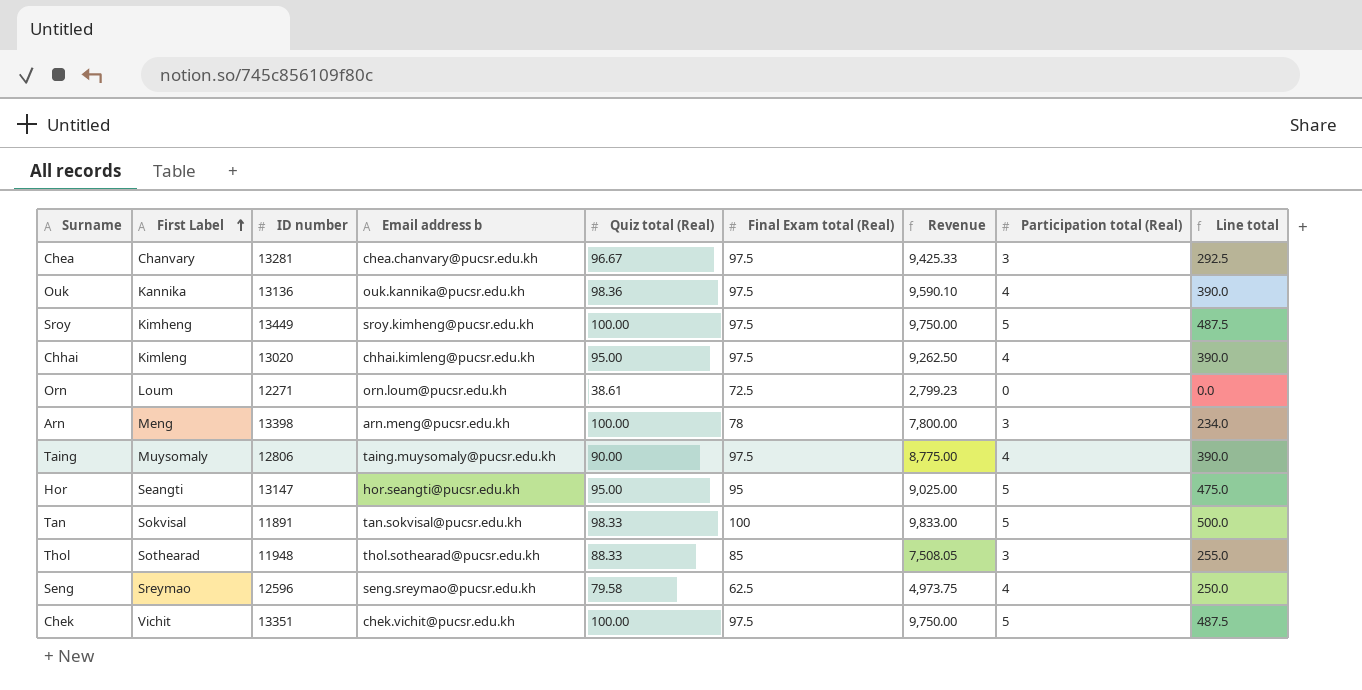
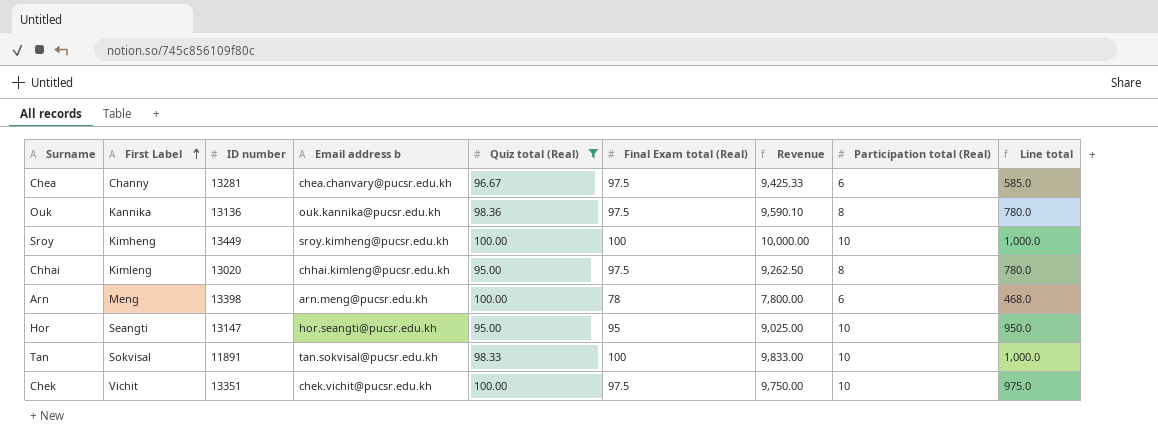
filter: none -> Quiz total (Real) >= 95.00
Chea | First Label: Chanvary -> Channy
Chea | Participation total (Real): 3 -> 6
Chea | Line total: 292.5 -> 585.0
Ouk | Participation total (Real): 4 -> 8
Ouk | Line total: 390.0 -> 780.0
Sroy | Final Exam total (Real): 97.5 -> 100
Sroy | Revenue: 9,750.00 -> 10,000.00
Sroy | Participation total (Real): 5 -> 10
Sroy | Line total: 487.5 -> 1,000.0
Chhai | Participation total (Real): 4 -> 8
Chhai | Line total: 390.0 -> 780.0
Arn | Participation total (Real): 3 -> 6
Arn | Line total: 234.0 -> 468.0
Hor | Participation total (Real): 5 -> 10
Hor | Line total: 475.0 -> 950.0
Tan | Participation total (Real): 5 -> 10
Tan | Line total: 500.0 -> 1,000.0
Chek | Participation total (Real): 5 -> 10
Chek | Line total: 487.5 -> 975.0

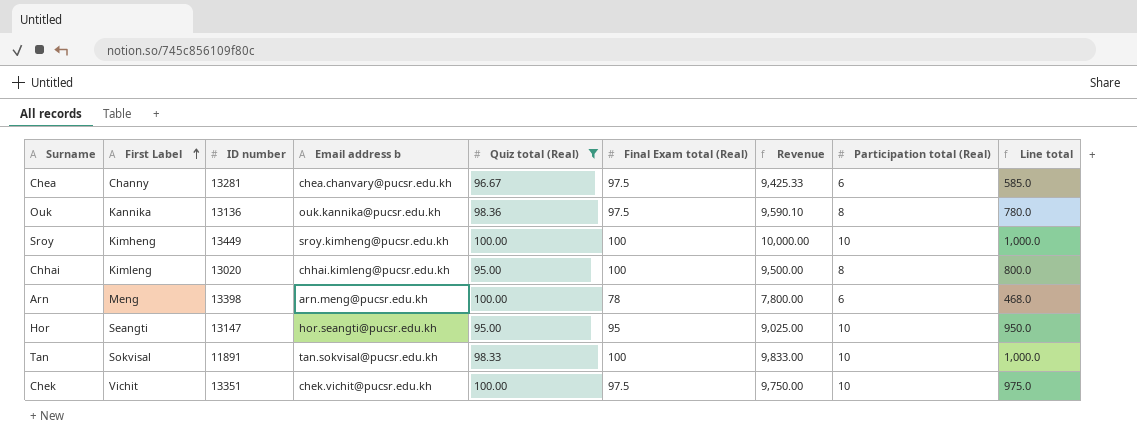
Chhai | Final Exam total (Real): 97.5 -> 100
Chhai | Revenue: 9,262.50 -> 9,500.00
Chhai | Line total: 780.0 -> 800.0

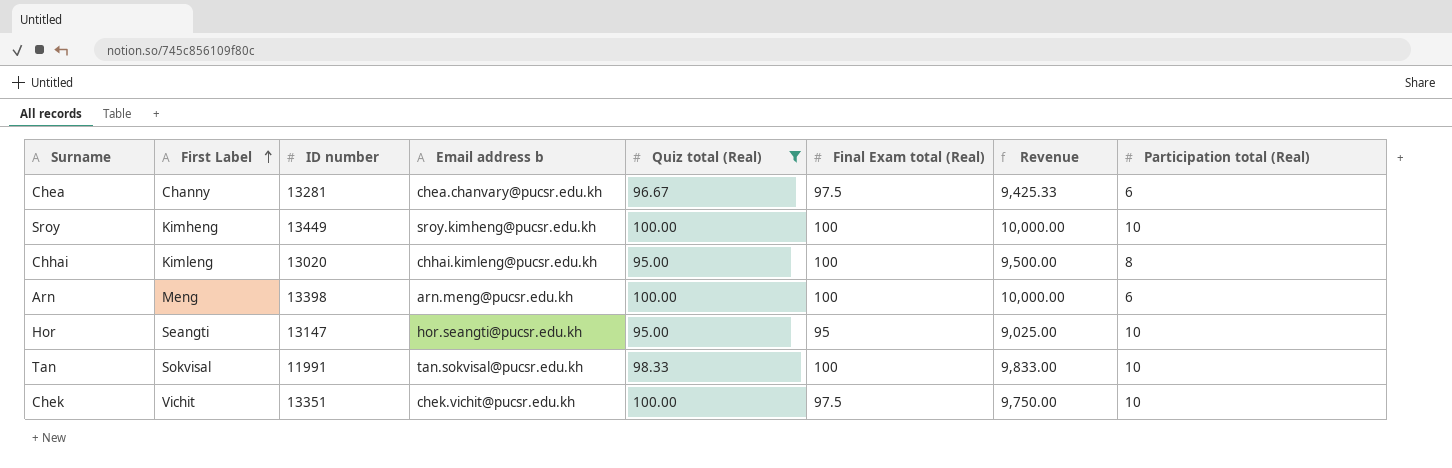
column Line total | formula: [Final Exam total (Real)] * [Participation total (Real)] -> none
row Ouk: Kannika | 13136 | ouk.kannika@pucsr.edu.kh | 98.36 | 97.5 | 9,590.10 | 8 | 780.0 -> none
Arn | Final Exam total (Real): 78 -> 100
Arn | Revenue: 7,800.00 -> 10,000.00
Tan | ID number: 11891 -> 11991

